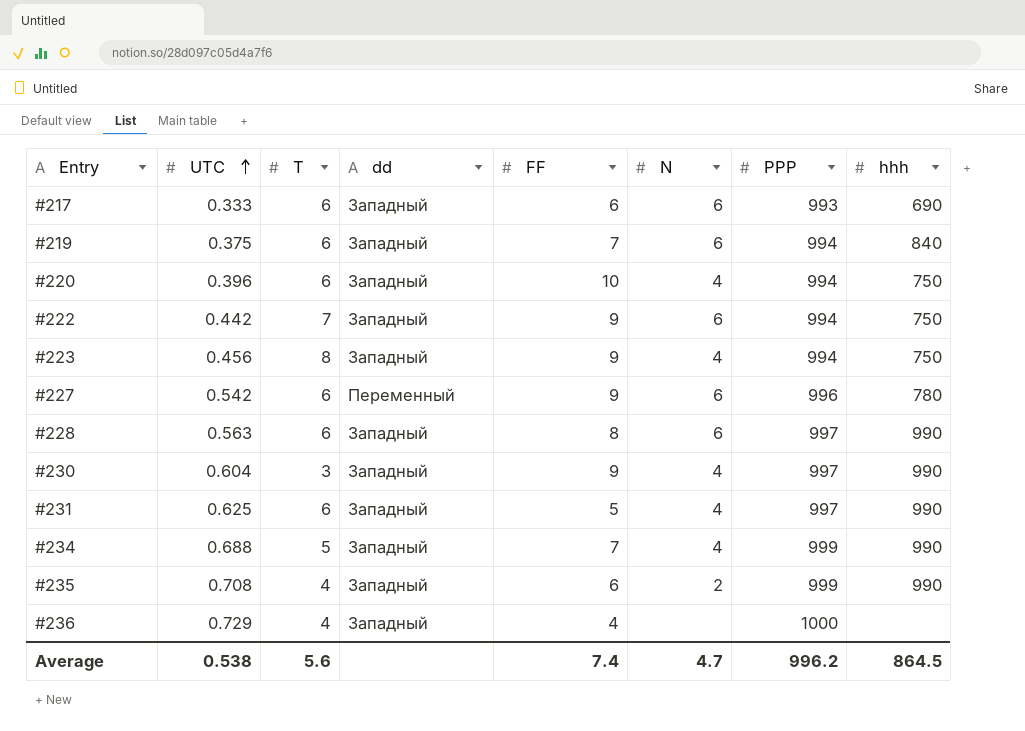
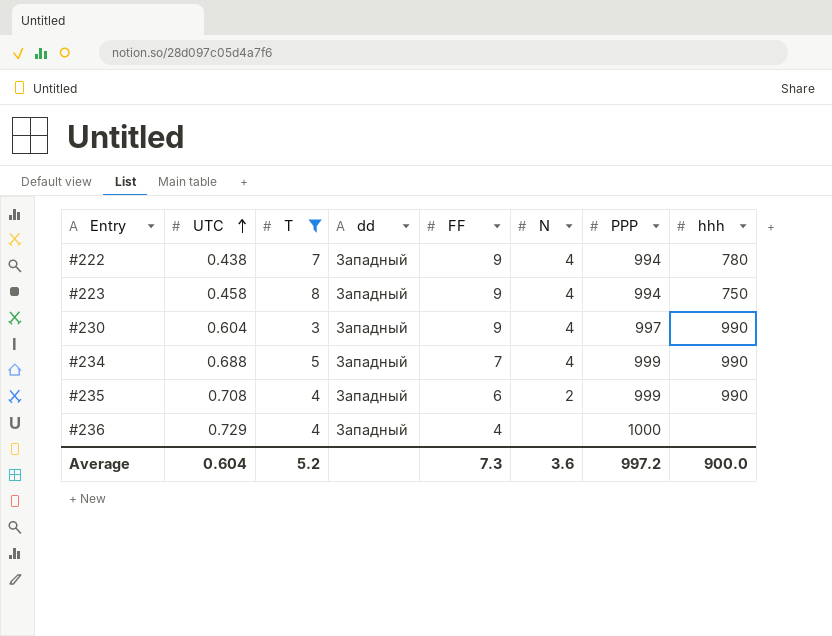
filter: none -> T != 6
#222 | UTC: 0.442 -> 0.438
#222 | N: 6 -> 4
#222 | hhh: 750 -> 780
#223 | UTC: 0.456 -> 0.458
Average | UTC: 0.538 -> 0.604
Average | T: 5.6 -> 5.2
Average | FF: 7.4 -> 7.3
Average | N: 4.7 -> 3.6
Average | PPP: 996.2 -> 997.2
Average | hhh: 864.5 -> 900.0

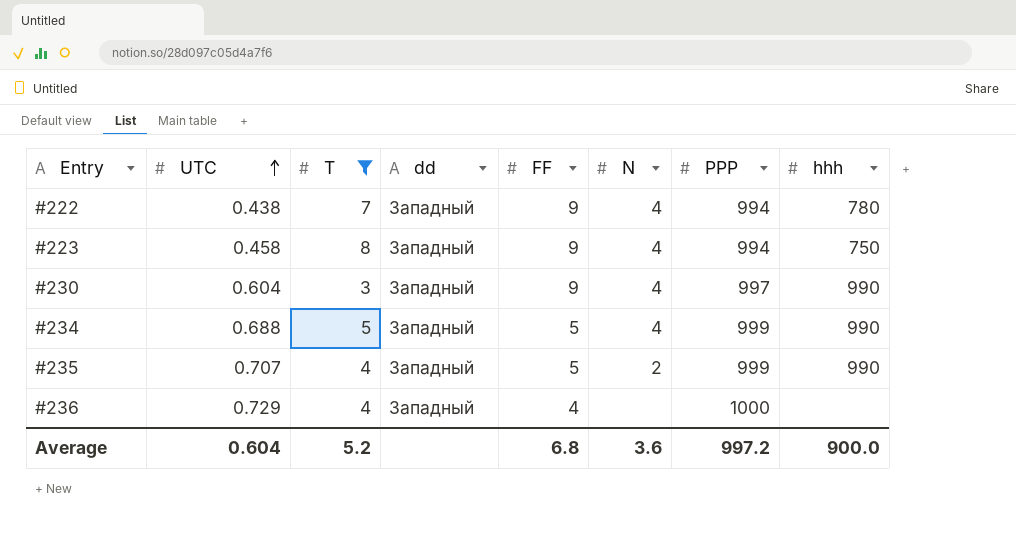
#234 | FF: 7 -> 5
#235 | UTC: 0.708 -> 0.707
#235 | FF: 6 -> 5
Average | FF: 7.3 -> 6.8

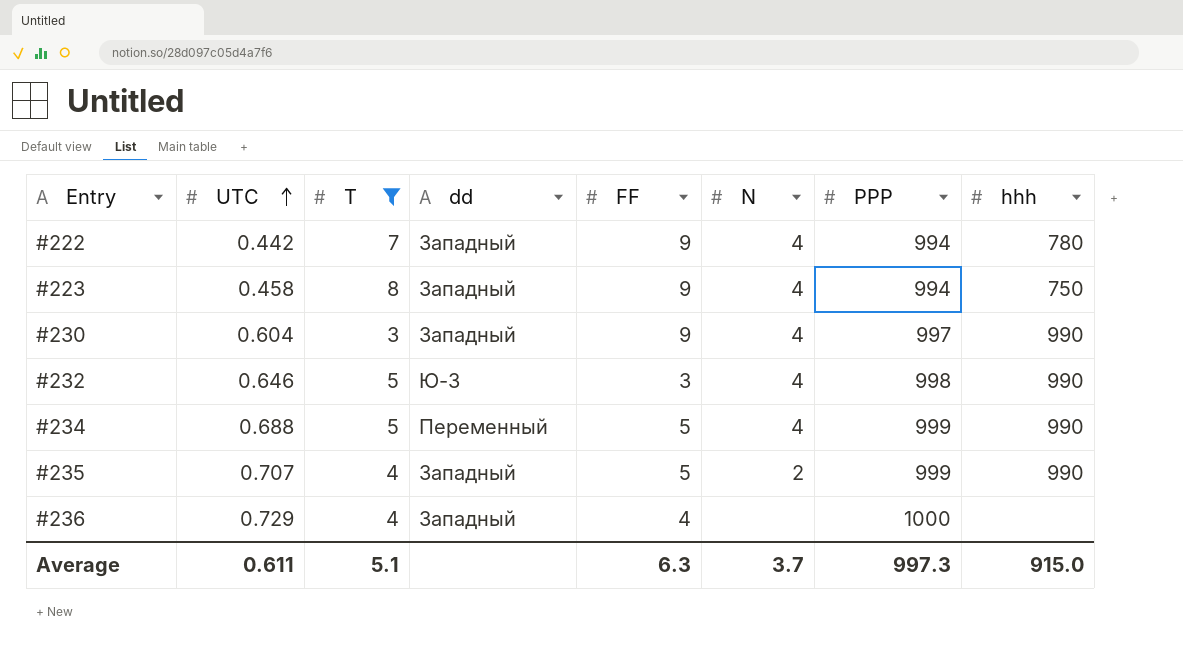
#222 | UTC: 0.438 -> 0.442
row #232: none -> 0.646 | 5 | Ю-З | 3 | 4 | 998 | 990
#234 | dd: Западный -> Переменный
Average | UTC: 0.604 -> 0.611
Average | T: 5.2 -> 5.1
Average | FF: 6.8 -> 6.3
Average | N: 3.6 -> 3.7
Average | PPP: 997.2 -> 997.3
Average | hhh: 900.0 -> 915.0

